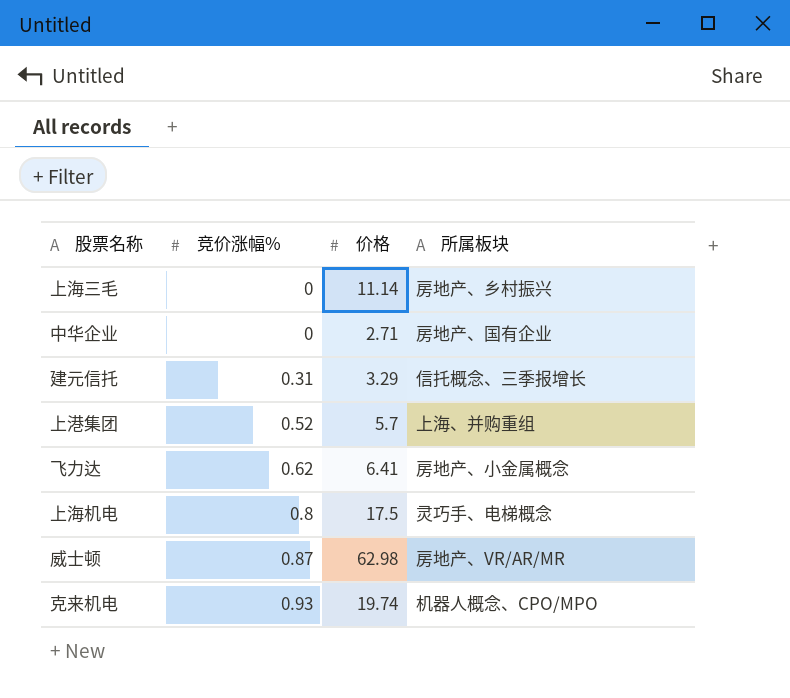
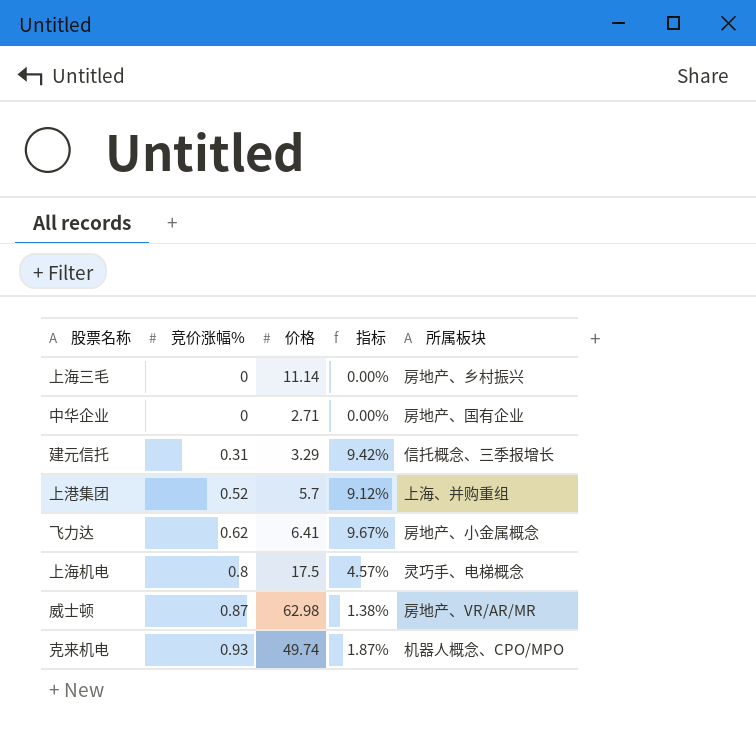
column 指标 | formula: none -> [竞价涨幅%] / [价格]
克来机电 | 价格: 19.74 -> 49.74

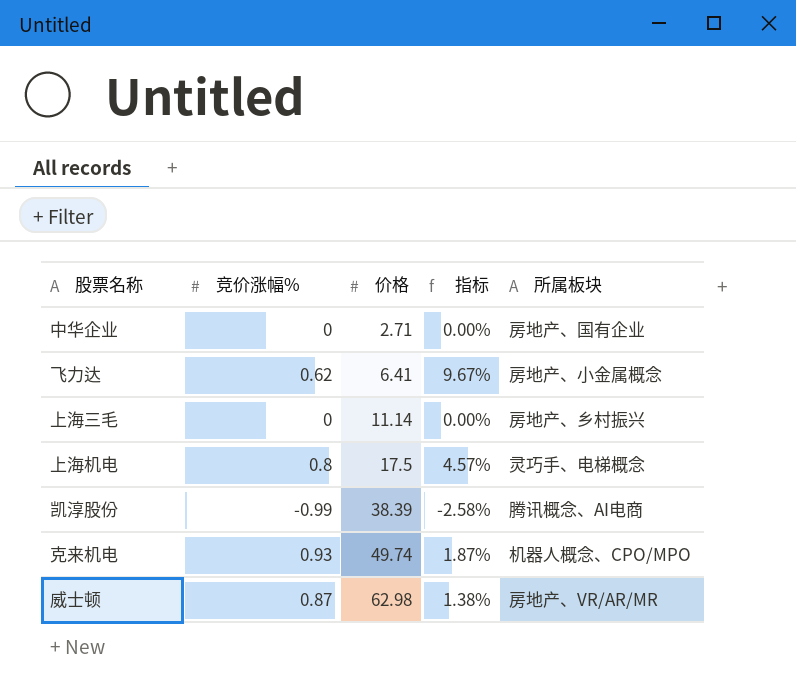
row order: 竞价涨幅% ascending -> 价格 ascending
row 建元信托: 0.31 | 3.29 | 9.42% | 信托概念、三季报增长 -> none
row 上港集团: 0.52 | 5.7 | 9.12% | 上海、并购重组 -> none
row 凯淳股份: none -> -0.99 | 38.39 | -2.58% | 腾讯概念、AI电商

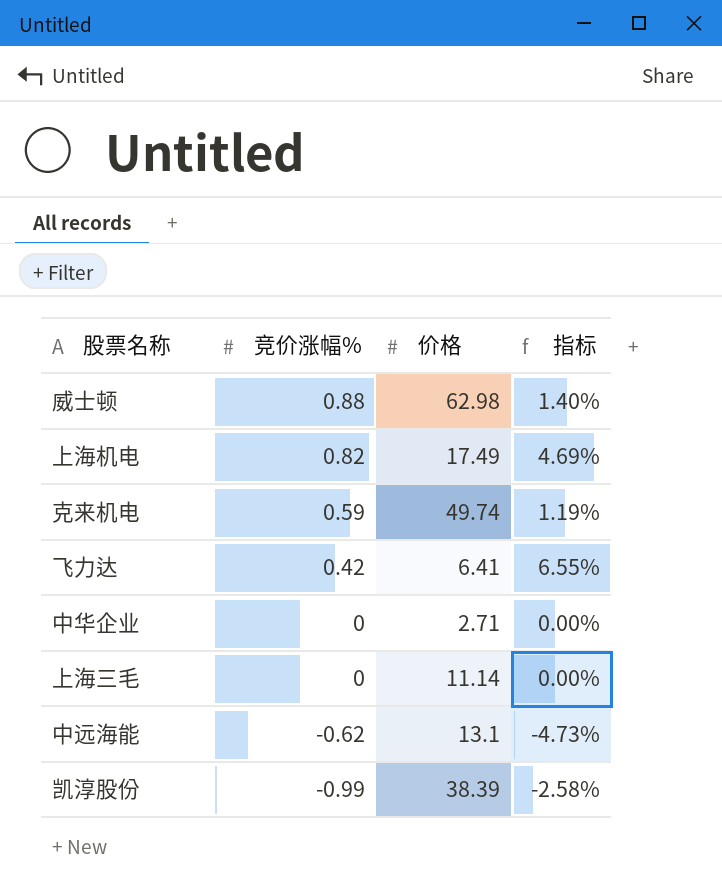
row order: 价格 ascending -> 竞价涨幅% descending
column 所属板块 | position: 5 -> none
威士顿 | 竞价涨幅%: 0.87 -> 0.88
威士顿 | 指标: 1.38% -> 1.40%
上海机电 | 竞价涨幅%: 0.8 -> 0.82
上海机电 | 价格: 17.5 -> 17.49
上海机电 | 指标: 4.57% -> 4.69%
克来机电 | 竞价涨幅%: 0.93 -> 0.59
克来机电 | 指标: 1.87% -> 1.19%
飞力达 | 竞价涨幅%: 0.62 -> 0.42
飞力达 | 指标: 9.67% -> 6.55%
row 中远海能: none -> -0.62 | 13.1 | -4.73%

